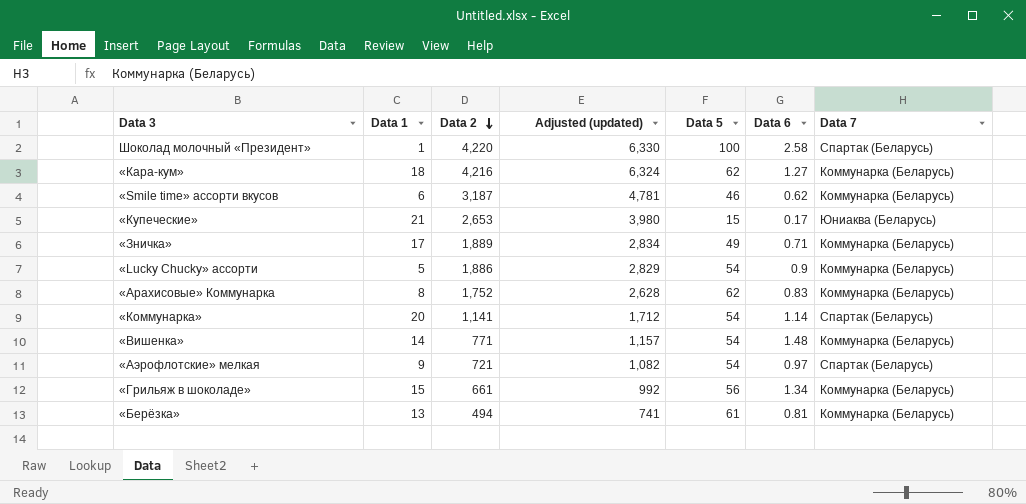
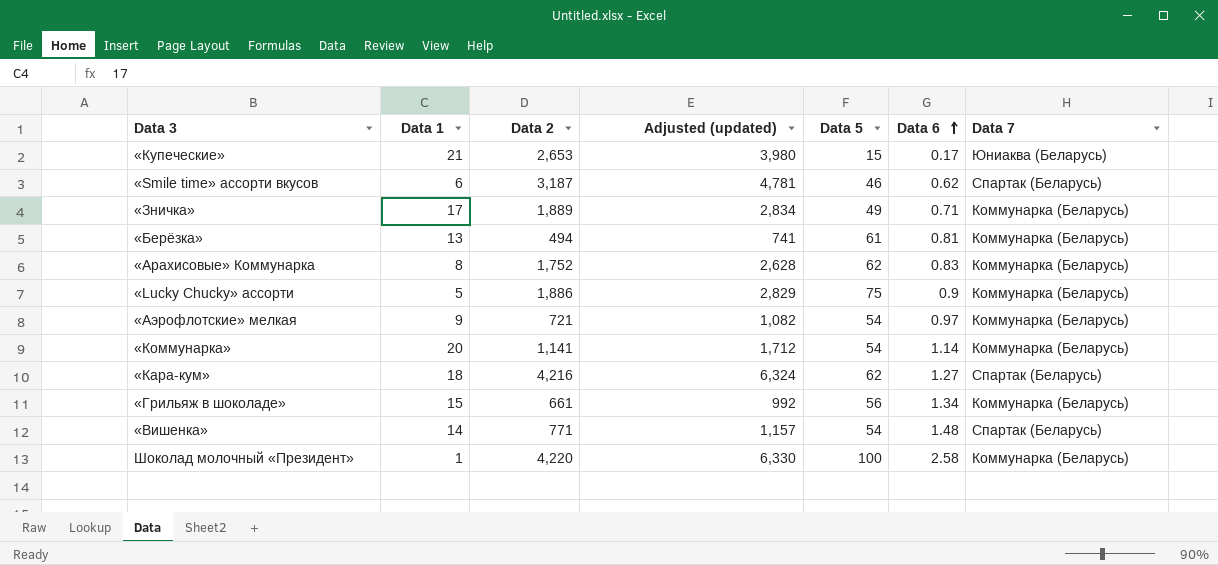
row order: Data 2 descending -> Data 6 ascending
«Smile time» ассорти вкусов | Data 7: Коммунарка (Беларусь) -> Спартак (Беларусь)
«Lucky Chucky» ассорти | Data 5: 54 -> 75
«Аэрофлотские» мелкая | Data 7: Спартак (Беларусь) -> Коммунарка (Беларусь)
«Коммунарка» | Data 7: Спартак (Беларусь) -> Коммунарка (Беларусь)
«Кара-кум» | Data 7: Коммунарка (Беларусь) -> Спартак (Беларусь)
«Вишенка» | Data 7: Коммунарка (Беларусь) -> Спартак (Беларусь)
Шоколад молочный «Президент» | Data 7: Спартак (Беларусь) -> Коммунарка (Беларусь)

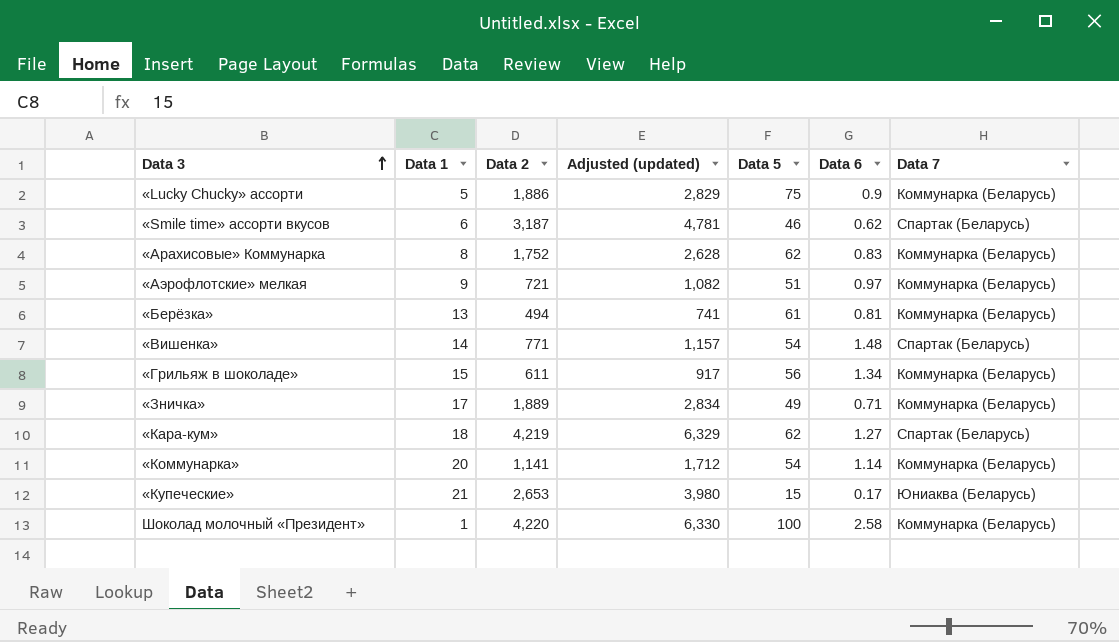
row order: Data 6 ascending -> Data 3 ascending
«Аэрофлотские» мелкая | Data 5: 54 -> 51
«Грильяж в шоколаде» | Data 2: 661 -> 611
«Грильяж в шоколаде» | Adjusted (updated): 992 -> 917
«Кара-кум» | Data 2: 4,216 -> 4,219
«Кара-кум» | Adjusted (updated): 6,324 -> 6,329

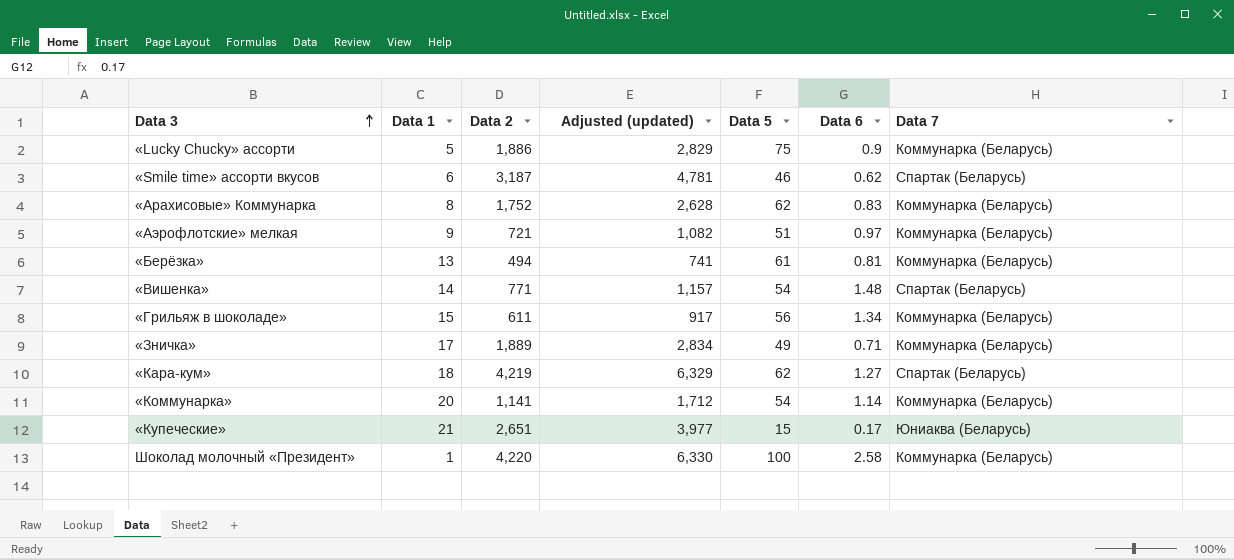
«Купеческие» | Data 2: 2,653 -> 2,651
«Купеческие» | Adjusted (updated): 3,980 -> 3,977

